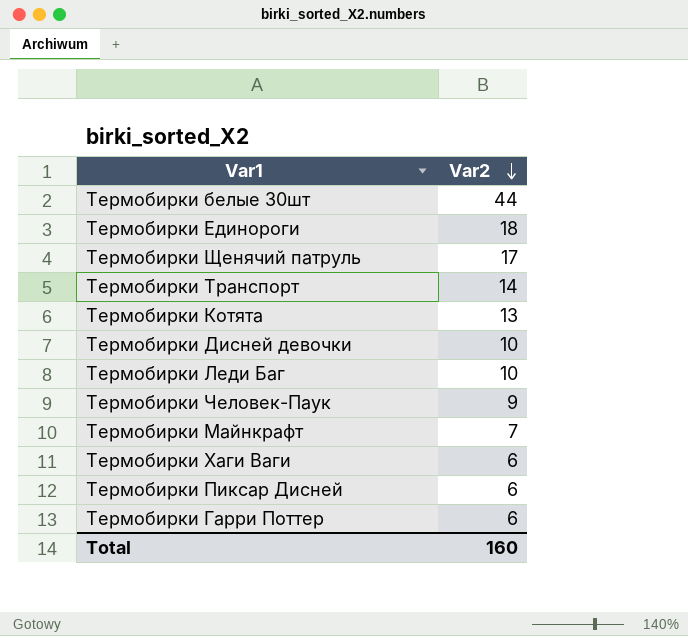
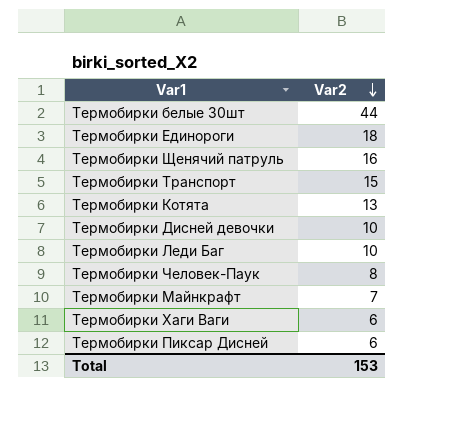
row Термобирки Гарри Поттер: 6 -> none
Термобирки Щенячий патруль | Var2: 17 -> 16
Термобирки Транспорт | Var2: 14 -> 15
Термобирки Человек-Паук | Var2: 9 -> 8
Total | Var2: 160 -> 153

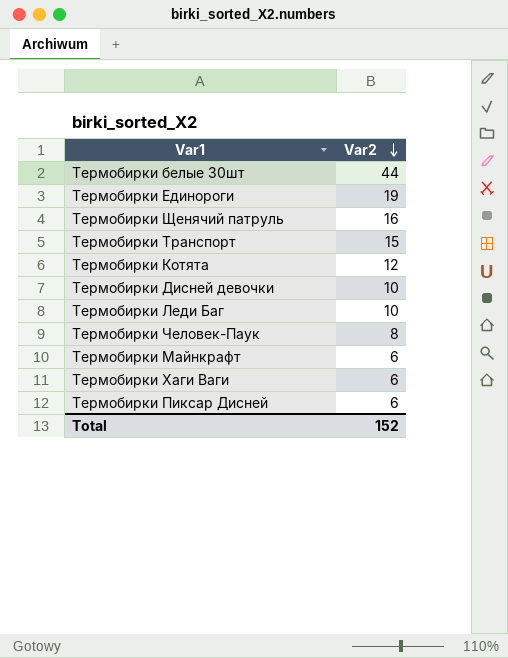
Термобирки Единороги | Var2: 18 -> 19
Термобирки Котята | Var2: 13 -> 12
Термобирки Майнкрафт | Var2: 7 -> 6
Total | Var2: 153 -> 152

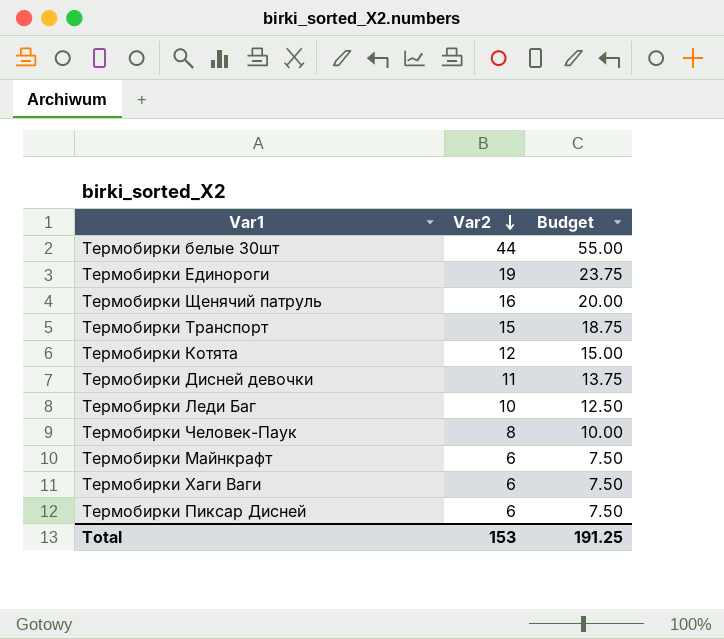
column Budget | formula: none -> [Var2] * 1.25
Термобирки Дисней девочки | Var2: 10 -> 11
Total | Var2: 152 -> 153

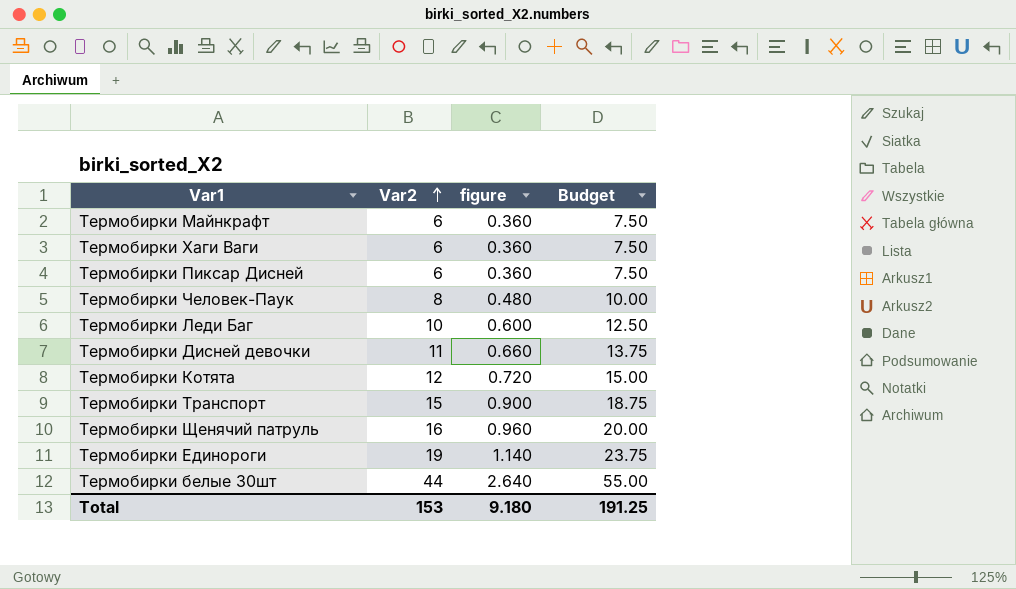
row order: Var2 descending -> Var2 ascending
column figure | formula: none -> [Var2] * 0.06

